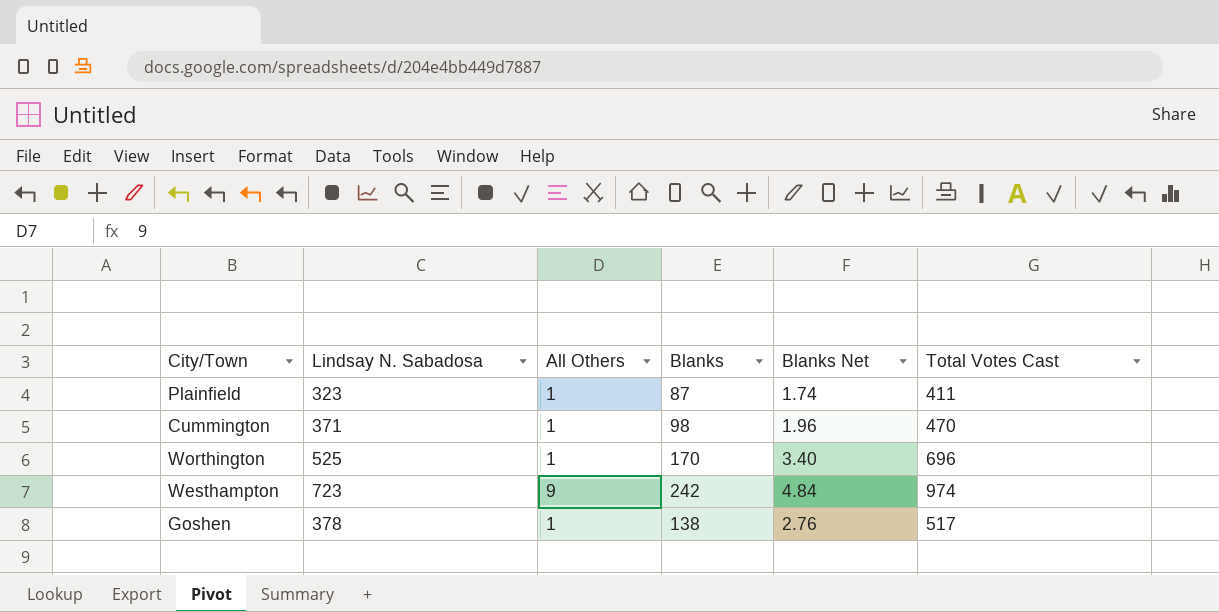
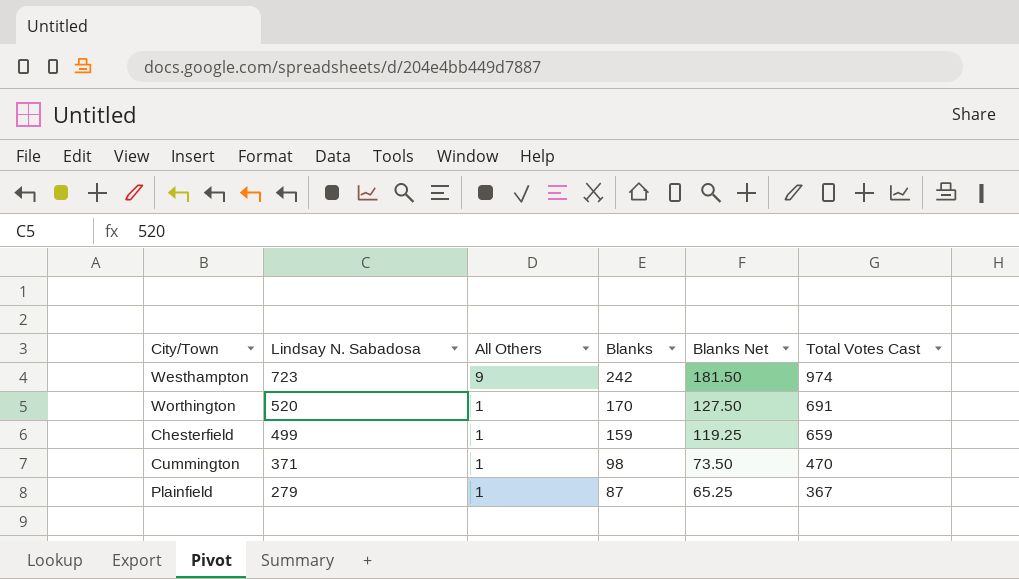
row order: none -> Lindsay N. Sabadosa descending
column Blanks Net | formula: [Blanks] * 0.02 -> [Blanks] * 0.75
row Goshen: 378 | 1 | 138 | 2.76 | 517 -> none
Worthington | Lindsay N. Sabadosa: 525 -> 520
Worthington | Total Votes Cast: 696 -> 691
row Chesterfield: none -> 499 | 1 | 159 | 119.25 | 659
Plainfield | Lindsay N. Sabadosa: 323 -> 279
Plainfield | Total Votes Cast: 411 -> 367

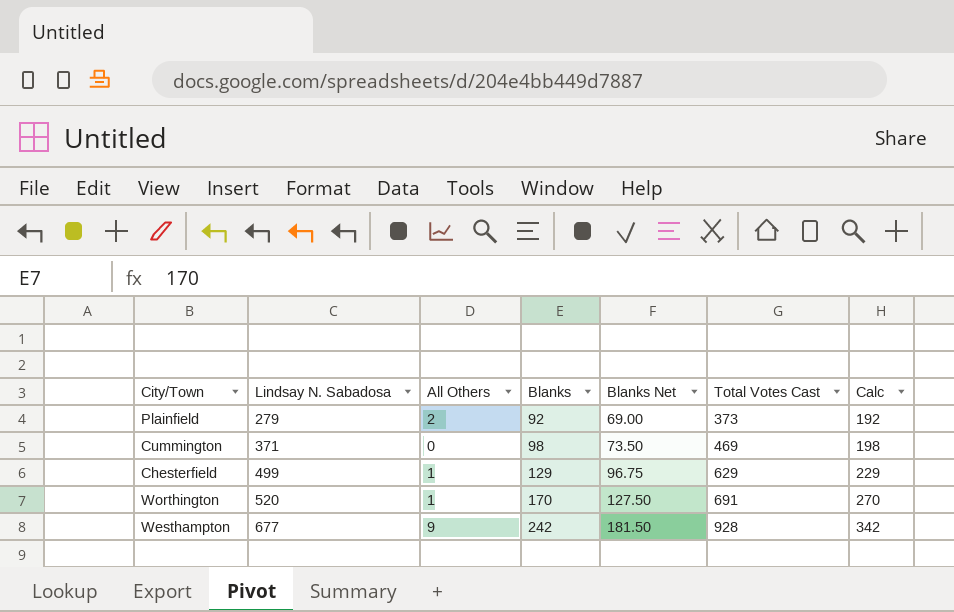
row order: Lindsay N. Sabadosa descending -> Lindsay N. Sabadosa ascending
column Calc | formula: none -> [Blanks] + 100
Plainfield | All Others: 1 -> 2
Plainfield | Blanks: 87 -> 92
Plainfield | Blanks Net: 65.25 -> 69.00
Plainfield | Total Votes Cast: 367 -> 373
Cummington | All Others: 1 -> 0
Cummington | Total Votes Cast: 470 -> 469
Chesterfield | Blanks: 159 -> 129
Chesterfield | Blanks Net: 119.25 -> 96.75
Chesterfield | Total Votes Cast: 659 -> 629
Westhampton | Lindsay N. Sabadosa: 723 -> 677
Westhampton | Total Votes Cast: 974 -> 928

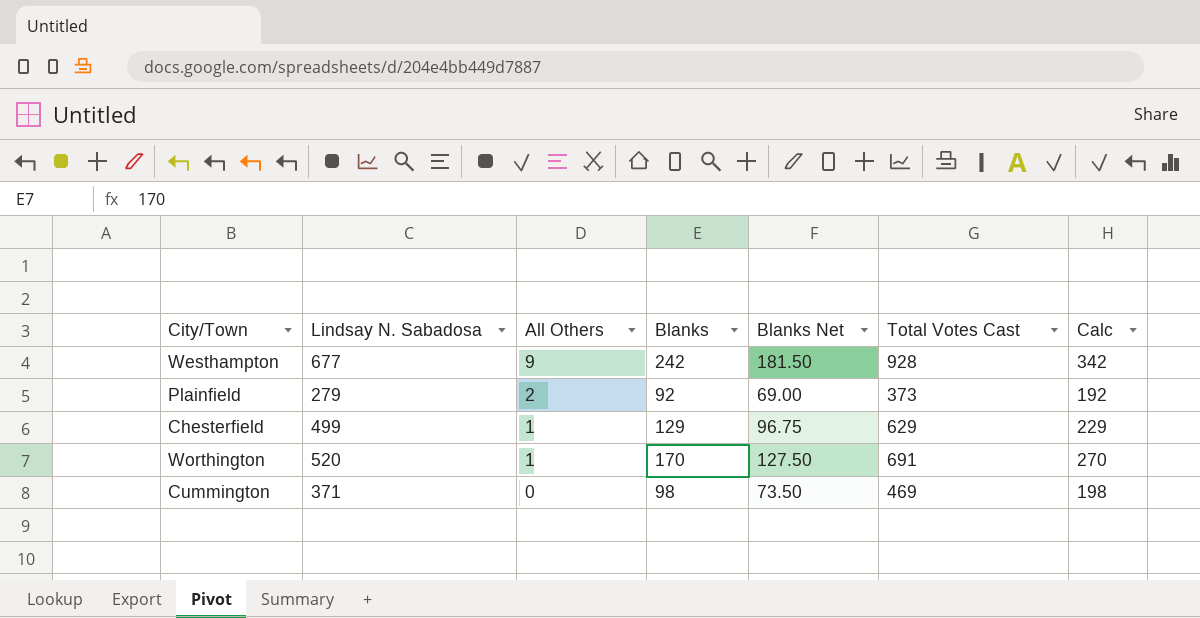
row order: Lindsay N. Sabadosa ascending -> All Others descending

